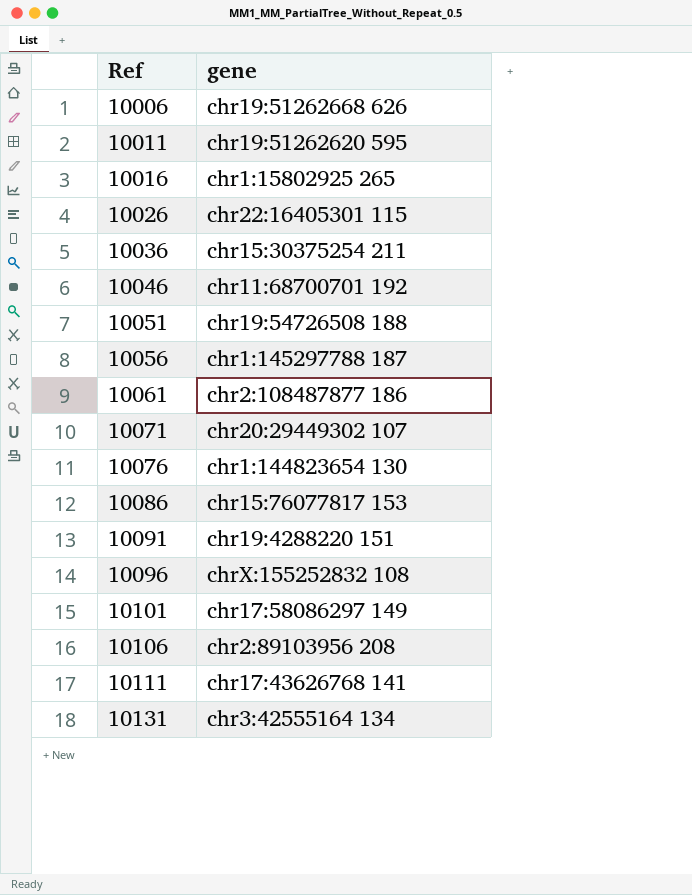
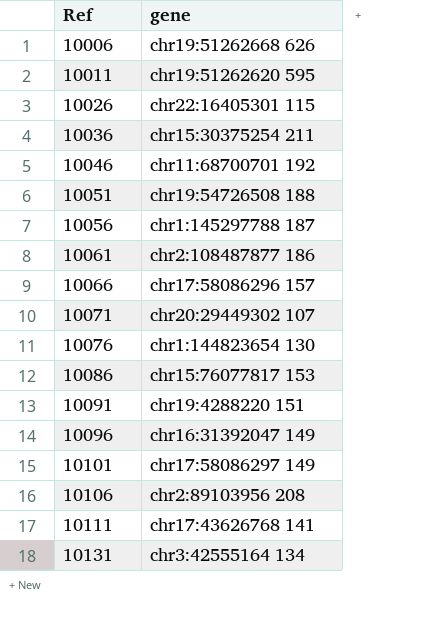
row 10016: chr1:15802925 265 -> none
row 10066: none -> chr17:58086296 157
10096 | gene: chrX:155252832 108 -> chr16:31392047 149

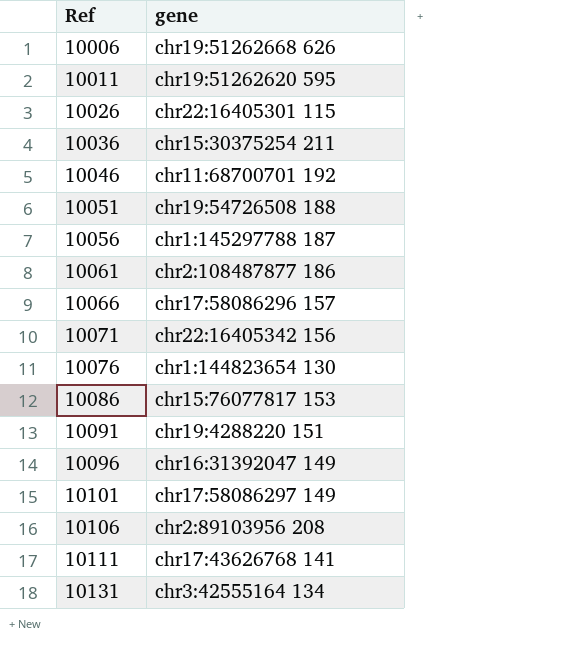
10071 | gene: chr20:29449302 107 -> chr22:16405342 156

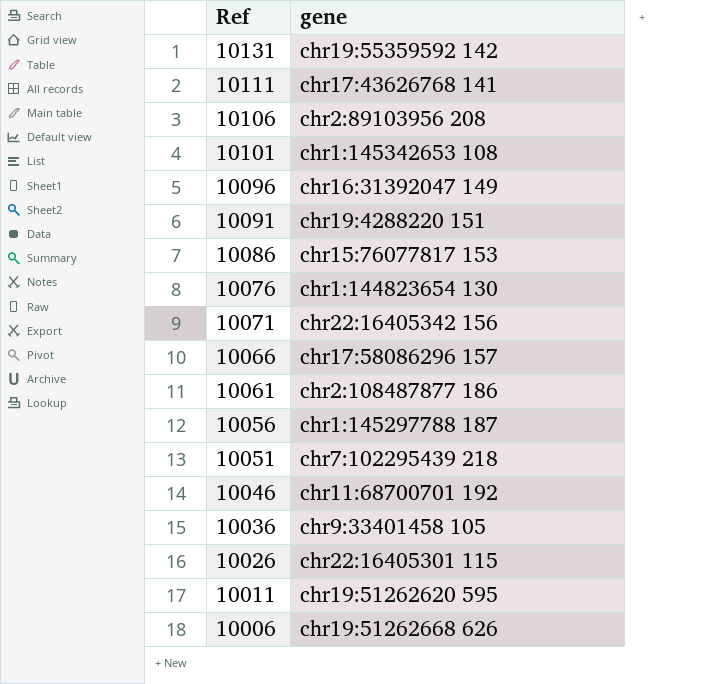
row order: Ref ascending -> Ref descending
10131 | gene: chr3:42555164 134 -> chr19:55359592 142
10101 | gene: chr17:58086297 149 -> chr1:145342653 108
10051 | gene: chr19:54726508 188 -> chr7:102295439 218
10036 | gene: chr15:30375254 211 -> chr9:33401458 105

